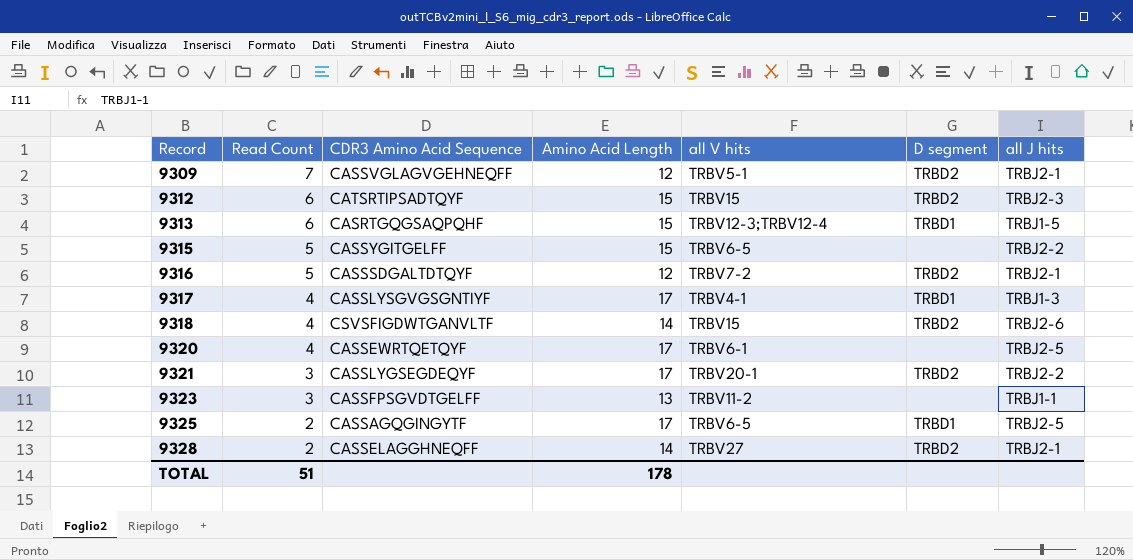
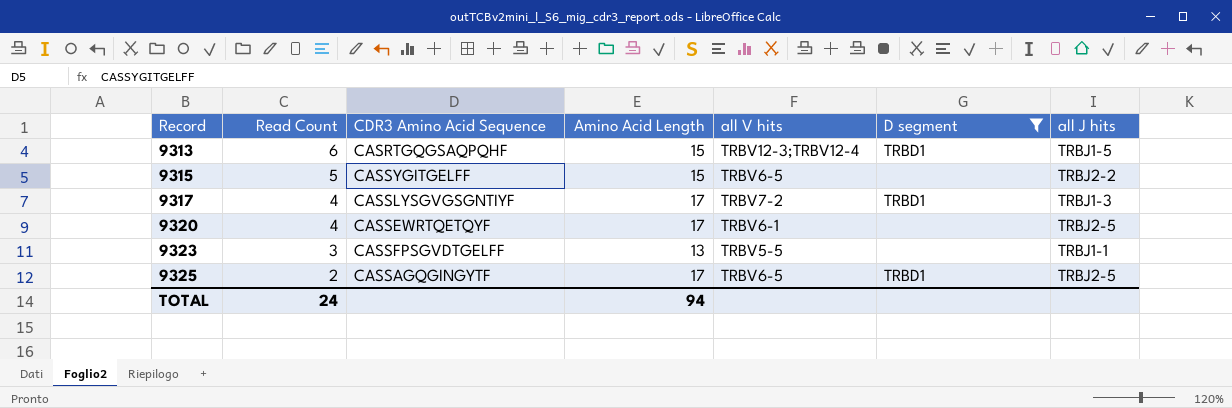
filter: none -> D segment != TRBD2
9317 | all V hits: TRBV4-1 -> TRBV7-2
9323 | all V hits: TRBV11-2 -> TRBV5-5
TOTAL | Read Count: 51 -> 24
TOTAL | Amino Acid Length: 178 -> 94

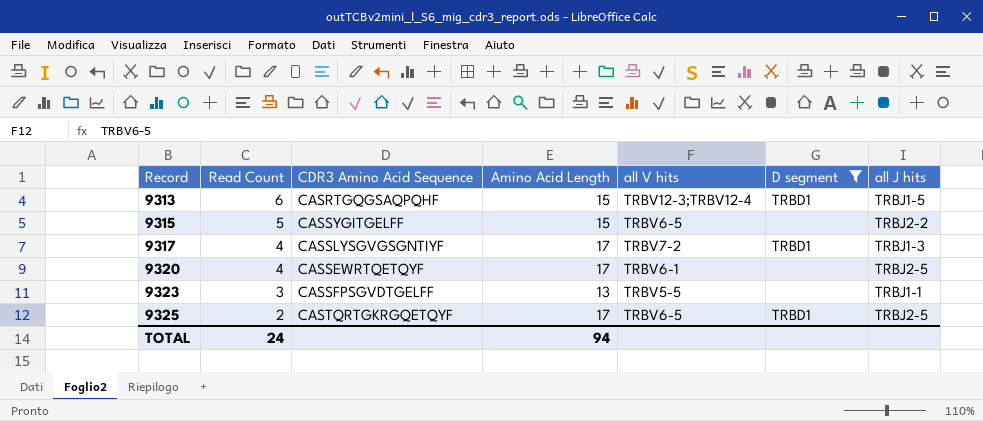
9325 | CDR3 Amino Acid Sequence: CASSAGQGINGYTF -> CASTQRTGKRGQETQYF

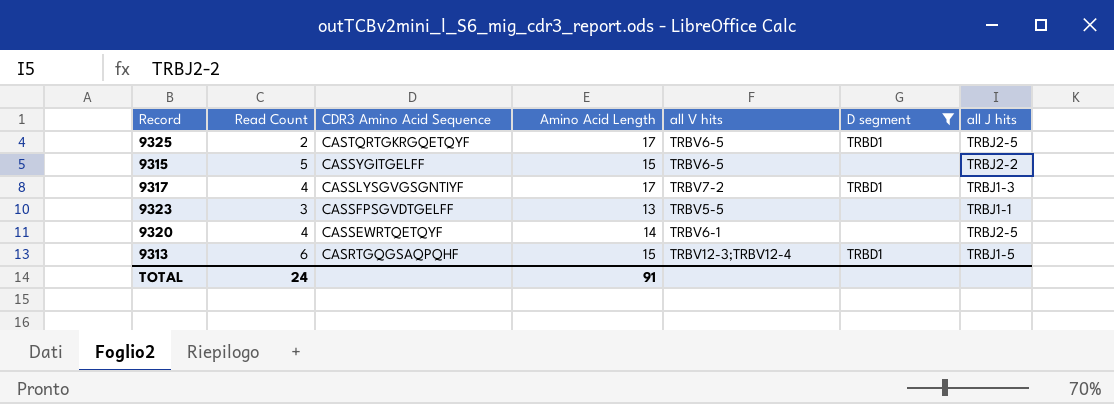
row order: Record ascending -> CDR3 Amino Acid Sequence descending
9320 | Amino Acid Length: 17 -> 14
TOTAL | Amino Acid Length: 94 -> 91

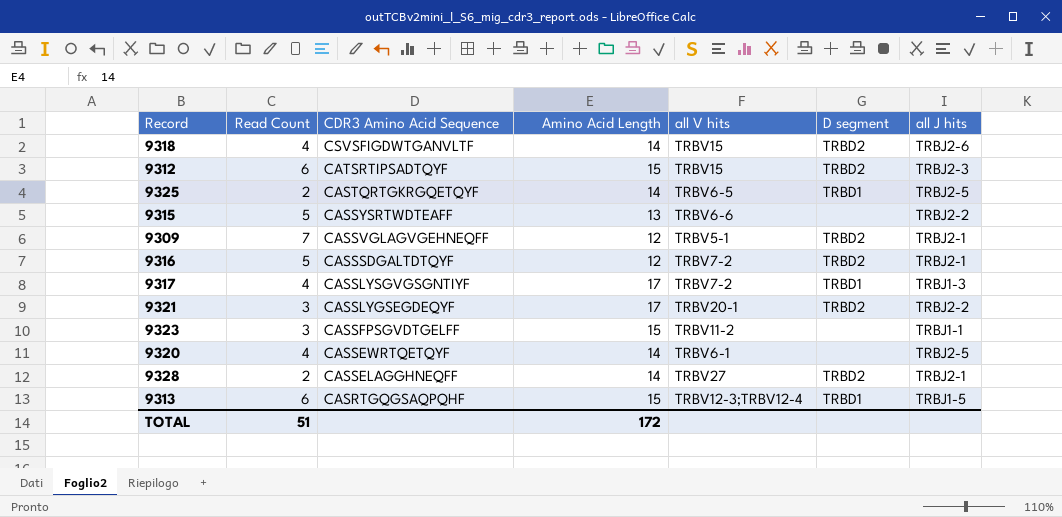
filter: D segment != TRBD2 -> none
9325 | Amino Acid Length: 17 -> 14
9315 | CDR3 Amino Acid Sequence: CASSYGITGELFF -> CASSYSRTWDTEAFF
9315 | Amino Acid Length: 15 -> 13
9315 | all V hits: TRBV6-5 -> TRBV6-6
9323 | Amino Acid Length: 13 -> 15
9323 | all V hits: TRBV5-5 -> TRBV11-2
TOTAL | Read Count: 24 -> 51
TOTAL | Amino Acid Length: 91 -> 172

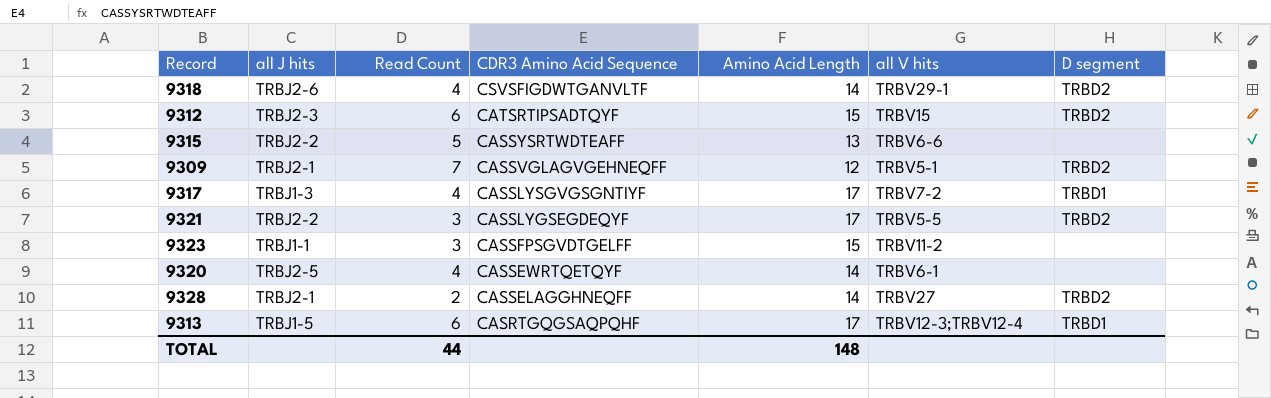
column all J hits | position: 7 -> 2
row 9325: 2 | CASTQRTGKRGQETQYF | 14 | TRBV6-5 | TRBD1 | TRBJ2-5 -> none
row 9316: 5 | CASSSDGALTDTQYF | 12 | TRBV7-2 | TRBD2 | TRBJ2-1 -> none
9318 | all V hits: TRBV15 -> TRBV29-1
9321 | all V hits: TRBV20-1 -> TRBV5-5
9313 | Amino Acid Length: 15 -> 17
TOTAL | Read Count: 51 -> 44
TOTAL | Amino Acid Length: 172 -> 148

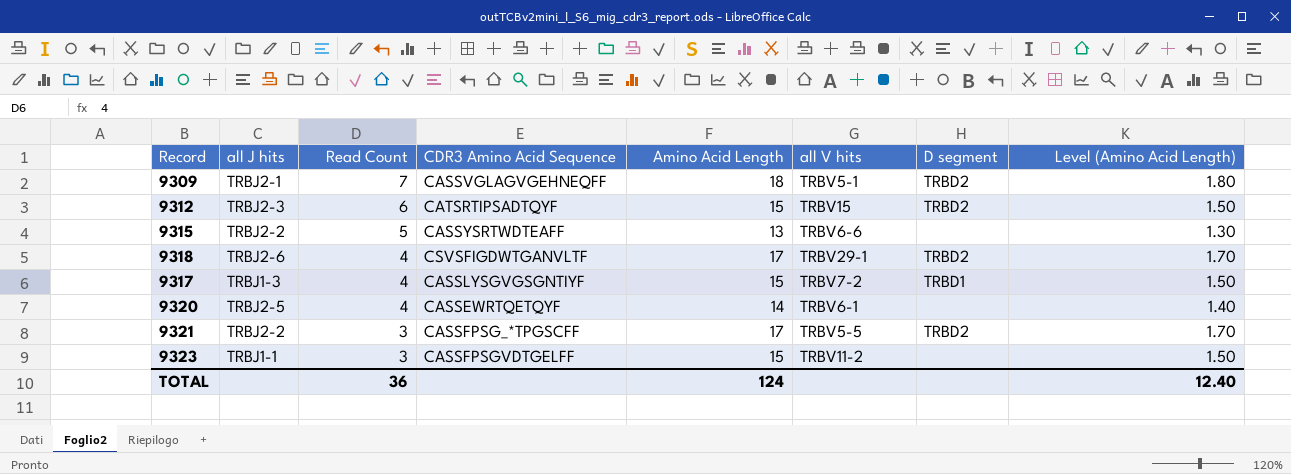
row order: CDR3 Amino Acid Sequence descending -> Read Count descending
column Level (Amino Acid Length) | formula: none -> [Amino Acid Length] * 0.1
row 9328: TRBJ2-1 | 2 | CASSELAGGHNEQFF | 14 | TRBV27 | TRBD2 -> none
row 9313: TRBJ1-5 | 6 | CASRTGQGSAQPQHF | 17 | TRBV12-3;TRBV12-4 | TRBD1 -> none
9309 | Amino Acid Length: 12 -> 18
9318 | Amino Acid Length: 14 -> 17
9317 | Amino Acid Length: 17 -> 15
9321 | CDR3 Amino Acid Sequence: CASSLYGSEGDEQYF -> CASSFPSG_*TPGSCFF
TOTAL | Read Count: 44 -> 36
TOTAL | Amino Acid Length: 148 -> 124

